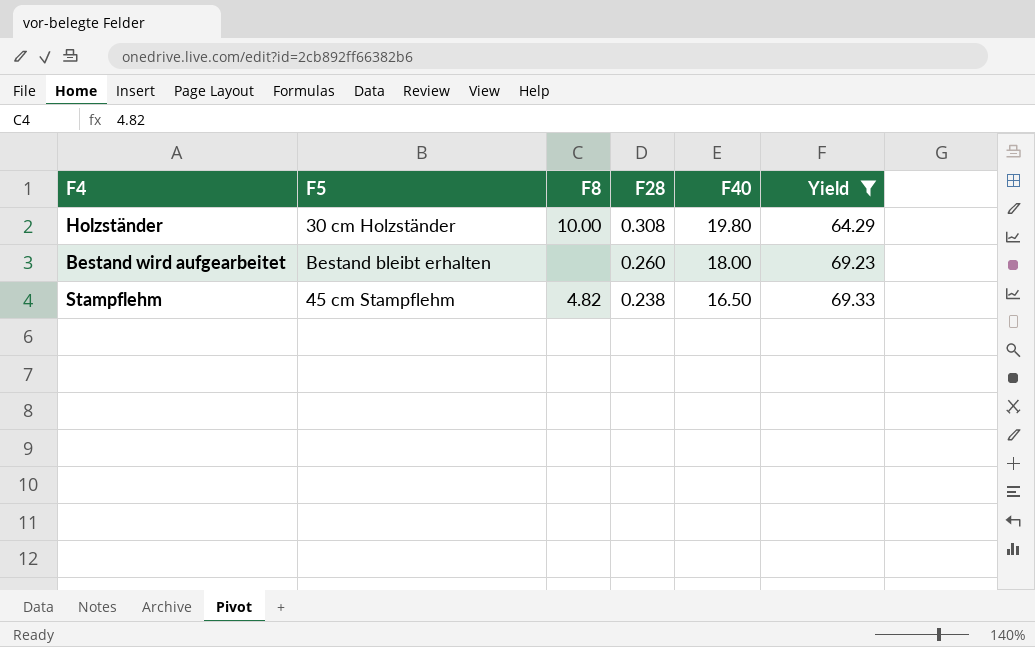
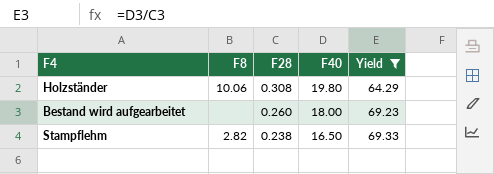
column F5 | position: 2 -> none
Holzständer | F8: 10.00 -> 10.06
Stampflehm | F8: 4.82 -> 2.82

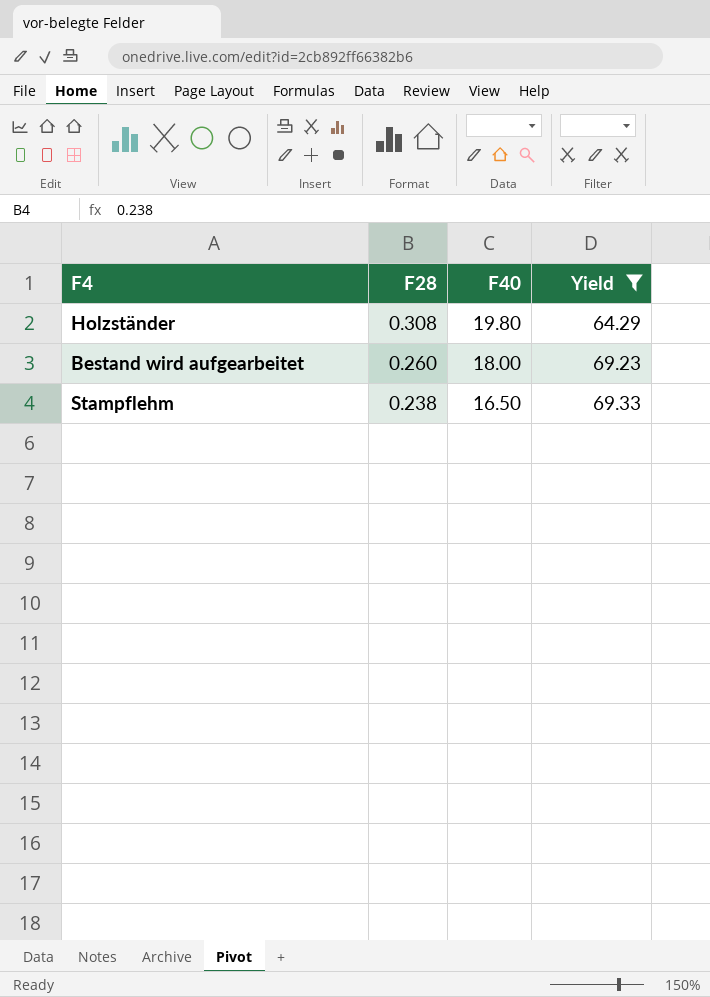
column F8 | position: 2 -> none

